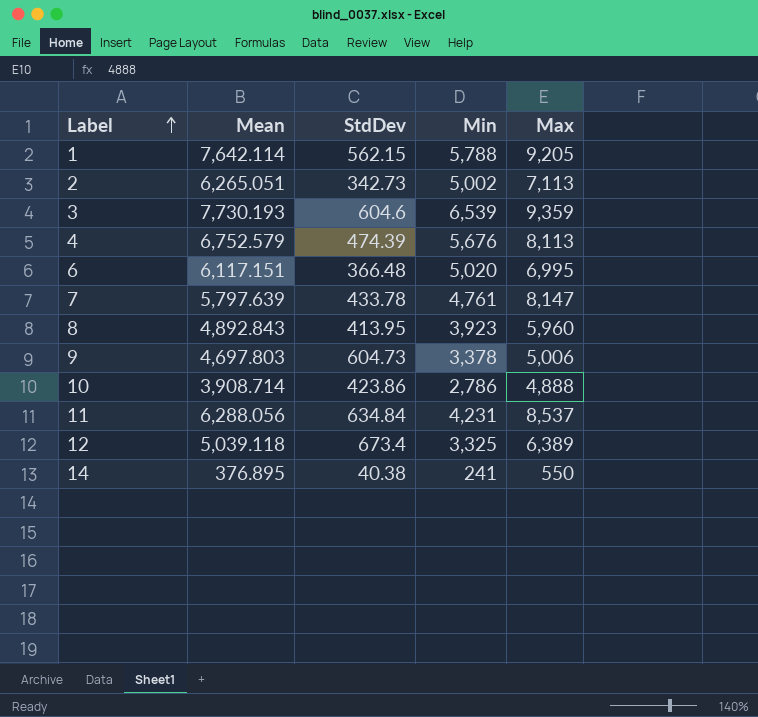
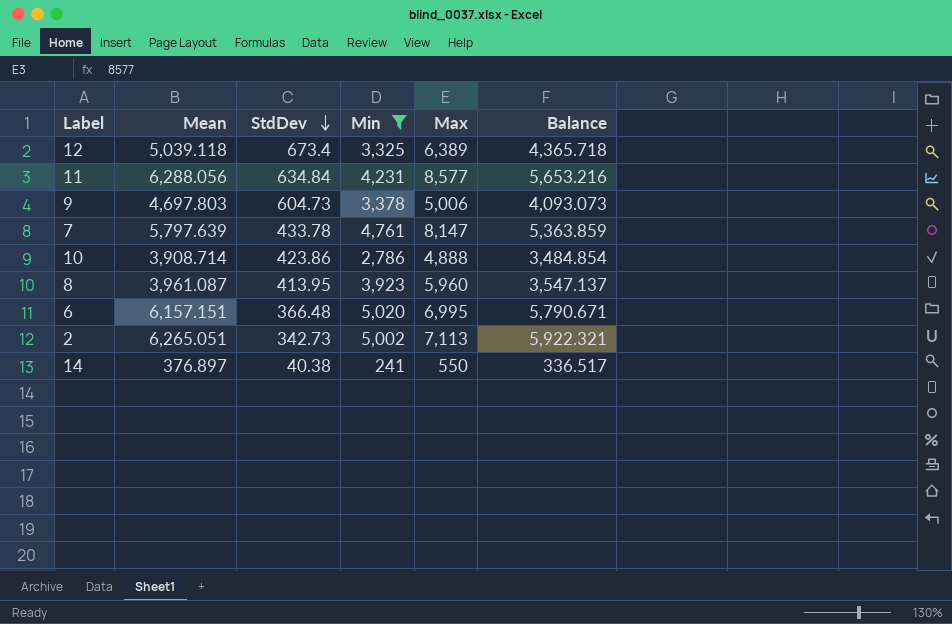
filter: none -> Min <= 5,020
row order: Label ascending -> StdDev descending
column Balance | formula: none -> [Mean] - [StdDev]
11 | Max: 8,537 -> 8,577
8 | Mean: 4,892.843 -> 3,961.087
6 | Mean: 6,117.151 -> 6,157.151
14 | Mean: 376.895 -> 376.897

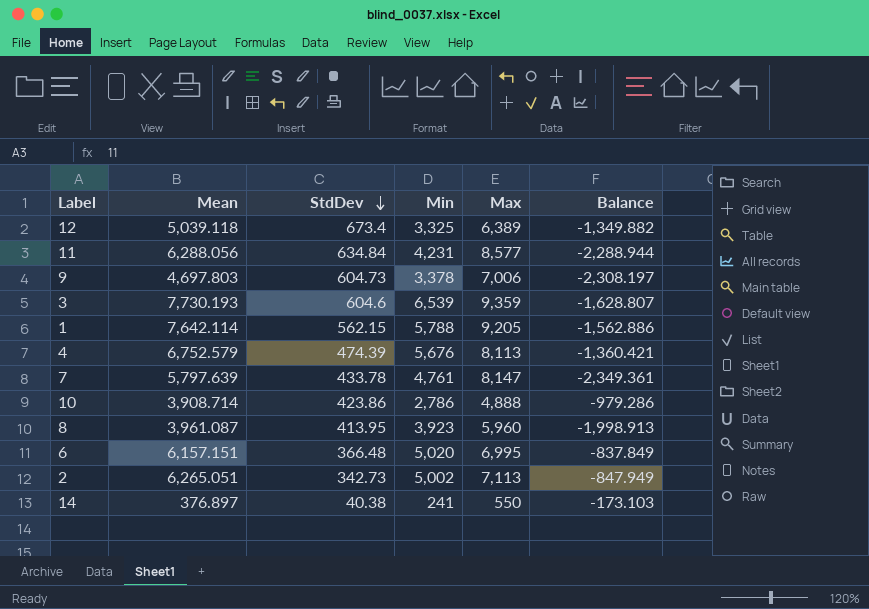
filter: Min <= 5,020 -> none
column Balance | formula: [Mean] - [StdDev] -> [Mean] - [Max]
9 | Max: 5,006 -> 7,006

